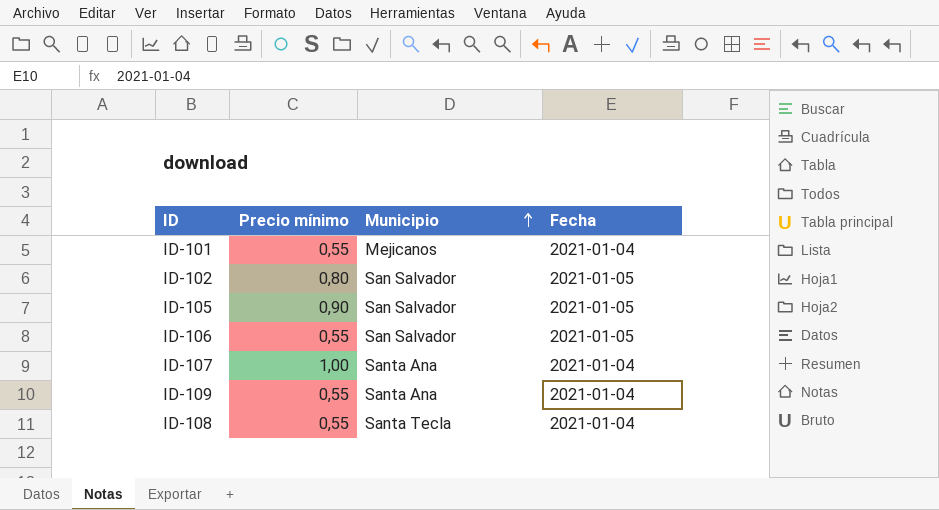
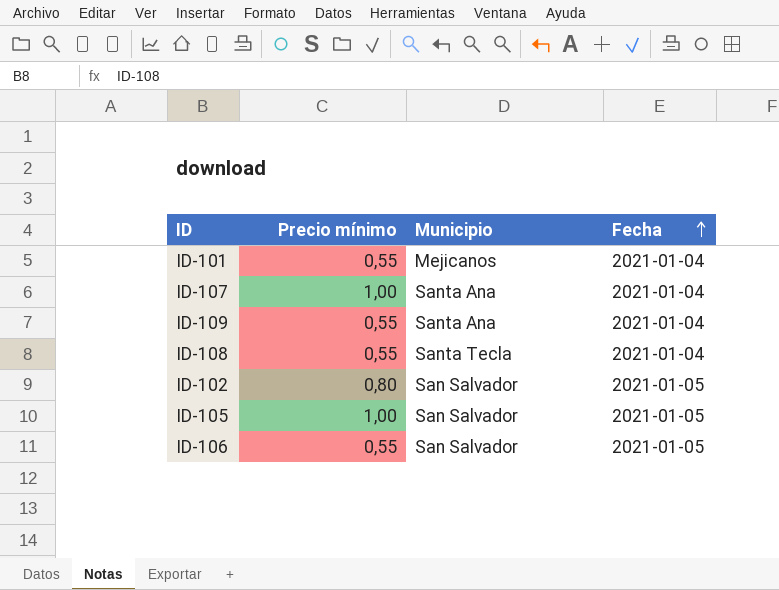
row order: Municipio ascending -> Fecha ascending
ID-105 | Precio mínimo: 0,90 -> 1,00

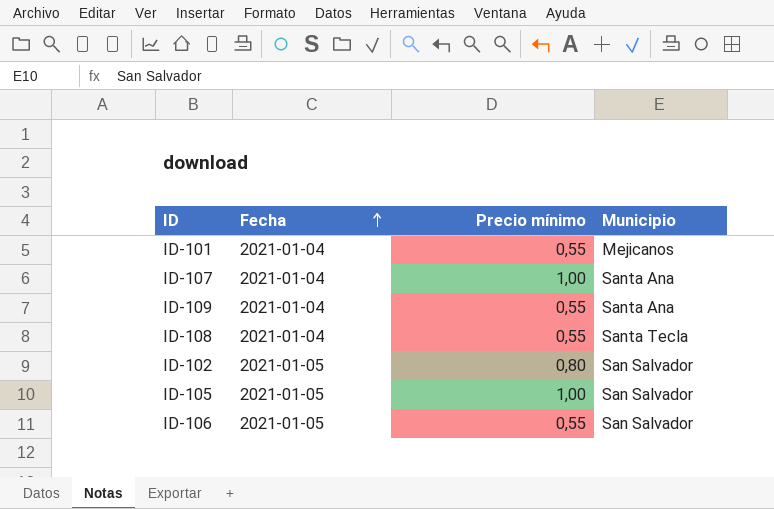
column Fecha | position: 4 -> 2

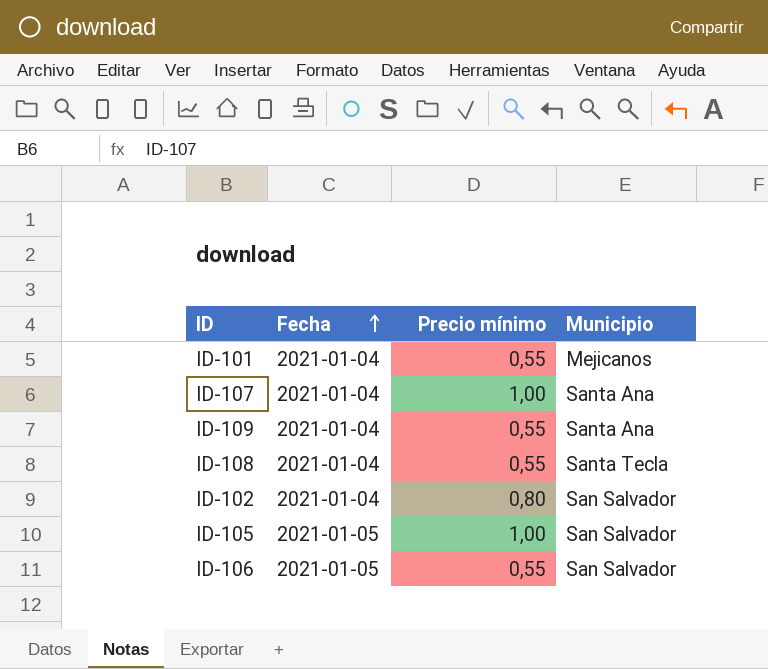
ID-102 | Fecha: 2021-01-05 -> 2021-01-04

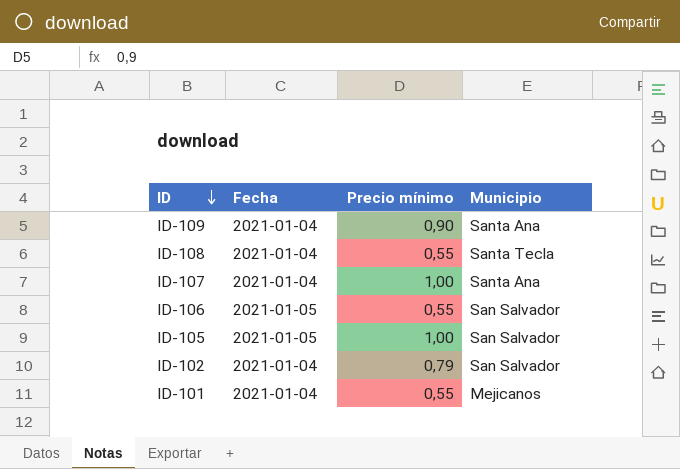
row order: Fecha ascending -> ID descending
ID-109 | Precio mínimo: 0,55 -> 0,90
ID-102 | Precio mínimo: 0,80 -> 0,79

